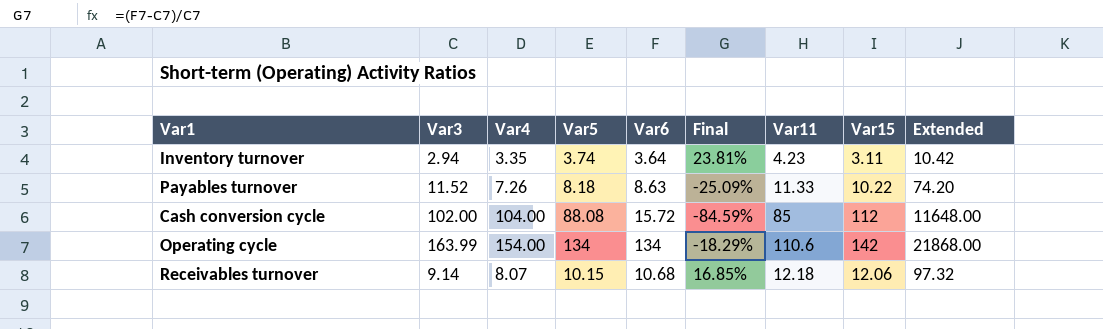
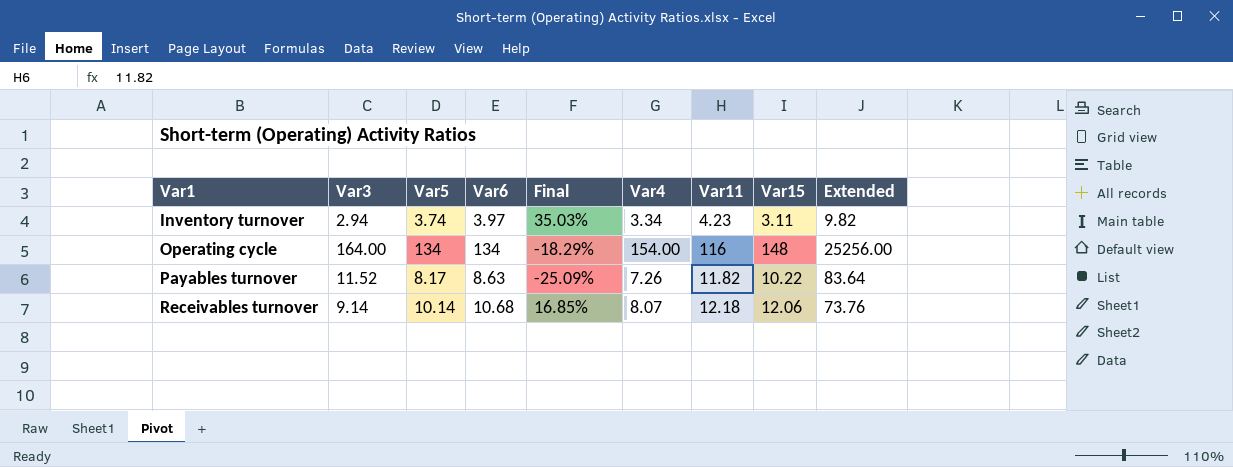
row order: none -> Var1 ascending
column Var4 | position: 3 -> 6
column Extended | formula: [Var4] * [Var15] -> [Var3] * [Var4]
row Cash conversion cycle: 102.00 | 104.00 | 88.08 | 15.72 | -84.59% | 85 | 112 | 11648.00 -> none
Inventory turnover | Var6: 3.64 -> 3.97
Inventory turnover | Final: 23.81% -> 35.03%
Inventory turnover | Var4: 3.35 -> 3.34
Operating cycle | Var3: 163.99 -> 164.00
Operating cycle | Var11: 110.6 -> 116
Operating cycle | Var15: 142 -> 148
Payables turnover | Var5: 8.18 -> 8.17
Payables turnover | Var11: 11.33 -> 11.82
Receivables turnover | Var5: 10.15 -> 10.14

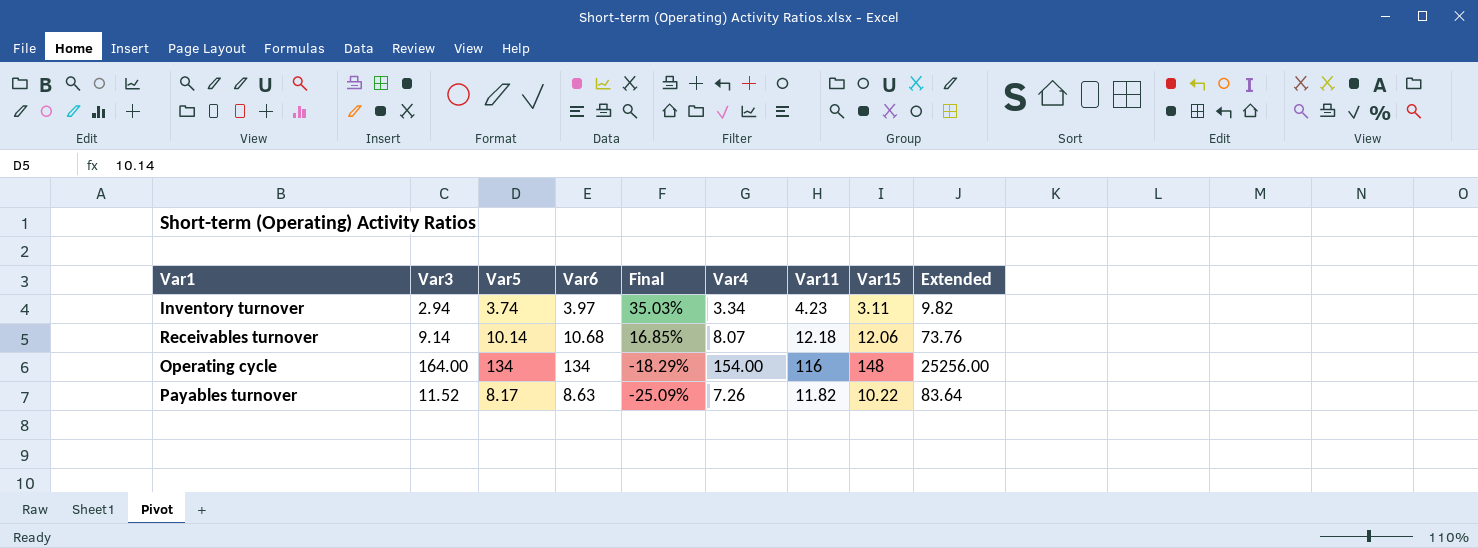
row order: Var1 ascending -> Final descending

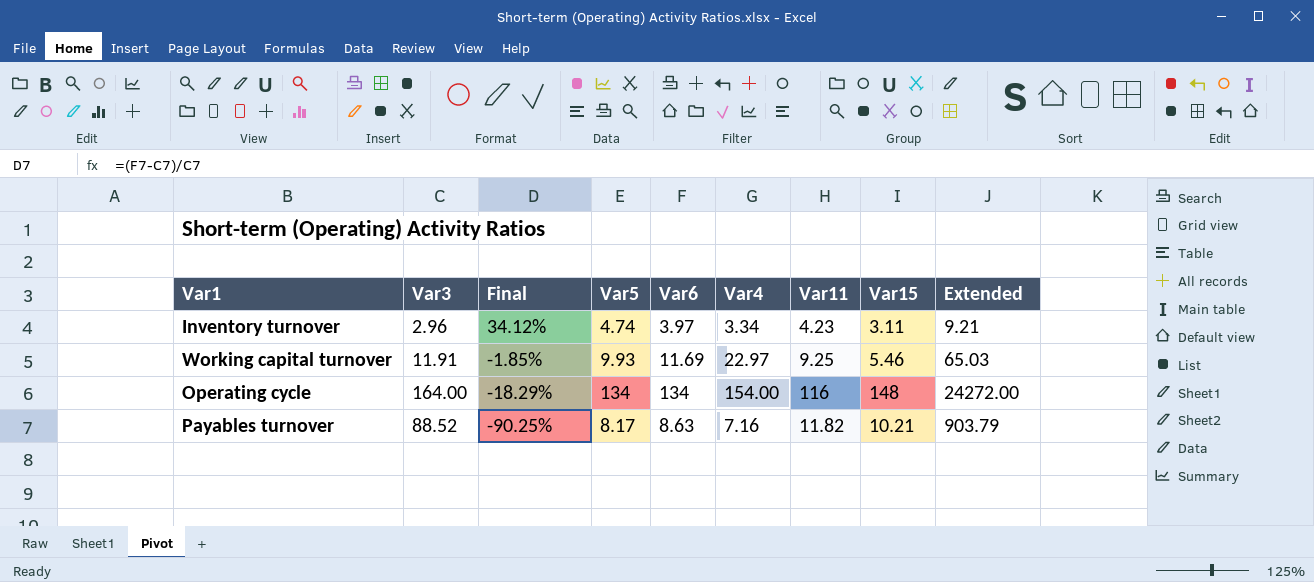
column Final | position: 5 -> 3
column Extended | formula: [Var3] * [Var4] -> [Var3] * [Var15]
row Receivables turnover: 9.14 | 10.14 | 10.68 | 16.85% | 8.07 | 12.18 | 12.06 | 73.76 -> none
Inventory turnover | Var3: 2.94 -> 2.96
Inventory turnover | Final: 35.03% -> 34.12%
Inventory turnover | Var5: 3.74 -> 4.74
row Working capital turnover: none -> 11.91 | -1.85% | 9.93 | 11.69 | 22.97 | 9.25 | 5.46 | 65.03
Payables turnover | Var3: 11.52 -> 88.52
Payables turnover | Final: -25.09% -> -90.25%
Payables turnover | Var4: 7.26 -> 7.16
Payables turnover | Var15: 10.22 -> 10.21

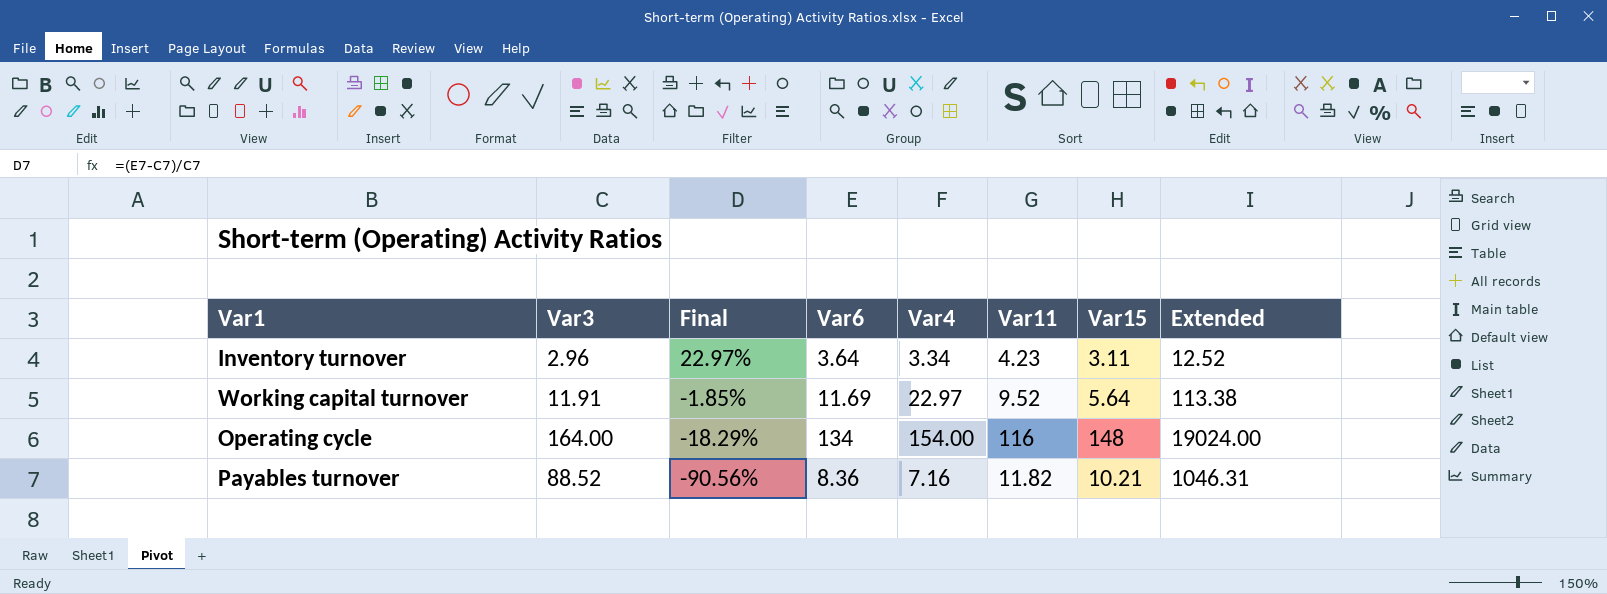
column Var5 | position: 4 -> none
column Extended | formula: [Var3] * [Var15] -> [Var3] * [Var11]
Inventory turnover | Final: 34.12% -> 22.97%
Inventory turnover | Var6: 3.97 -> 3.64
Working capital turnover | Var11: 9.25 -> 9.52
Working capital turnover | Var15: 5.46 -> 5.64
Payables turnover | Final: -90.25% -> -90.56%
Payables turnover | Var6: 8.63 -> 8.36

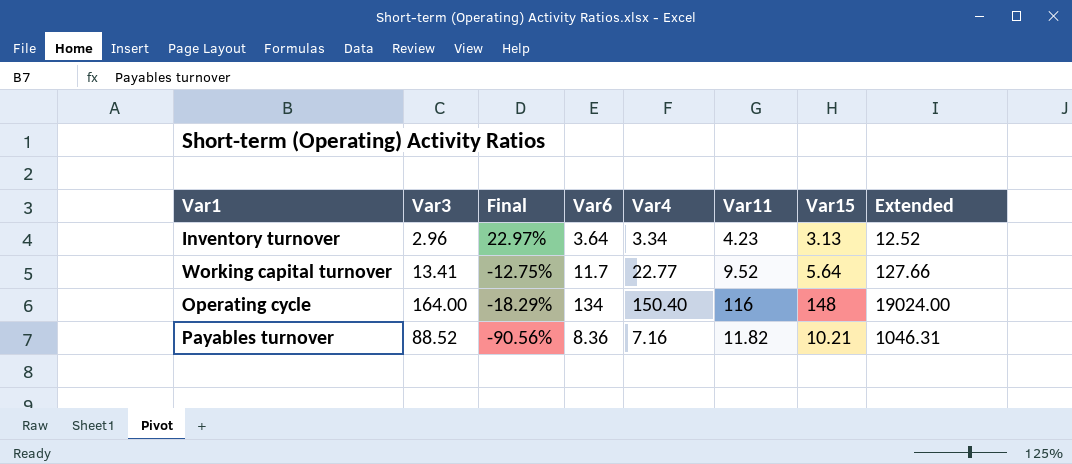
Inventory turnover | Var15: 3.11 -> 3.13
Working capital turnover | Var3: 11.91 -> 13.41
Working capital turnover | Final: -1.85% -> -12.75%
Working capital turnover | Var6: 11.69 -> 11.7
Working capital turnover | Var4: 22.97 -> 22.77
Working capital turnover | Extended: 113.38 -> 127.66
Operating cycle | Var4: 154.00 -> 150.40

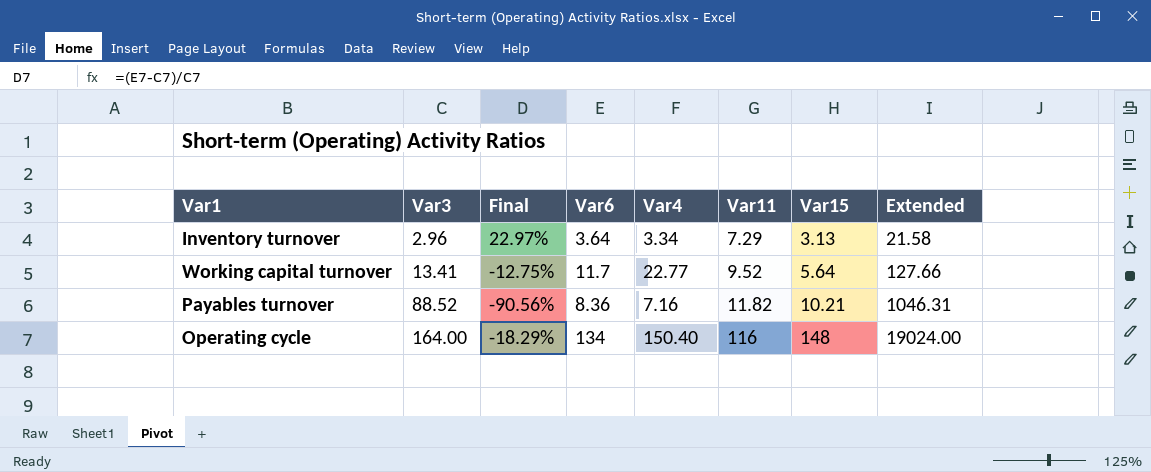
row order: Final descending -> Var3 ascending
Inventory turnover | Var11: 4.23 -> 7.29
Inventory turnover | Extended: 12.52 -> 21.58

